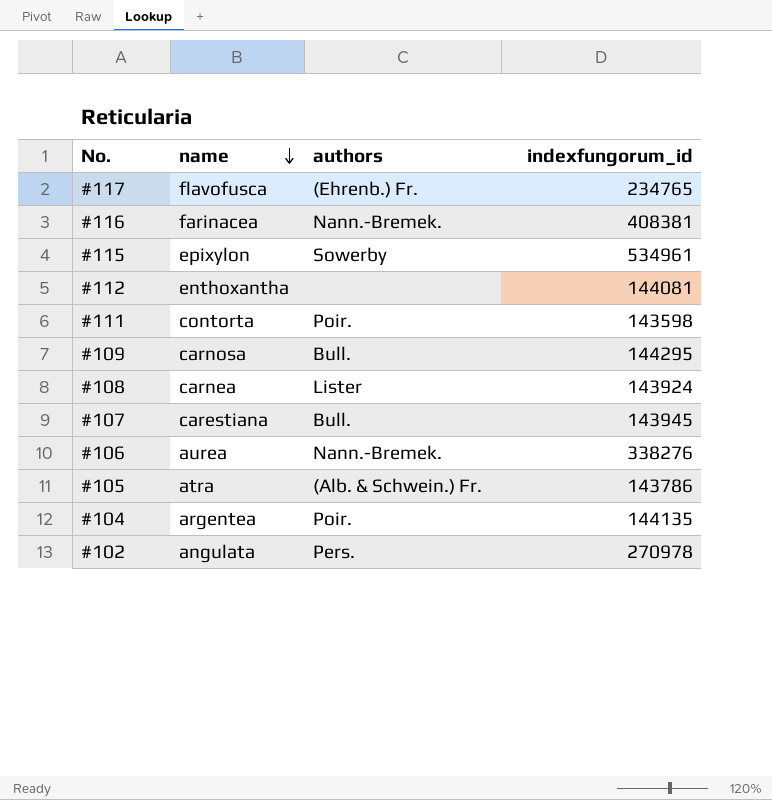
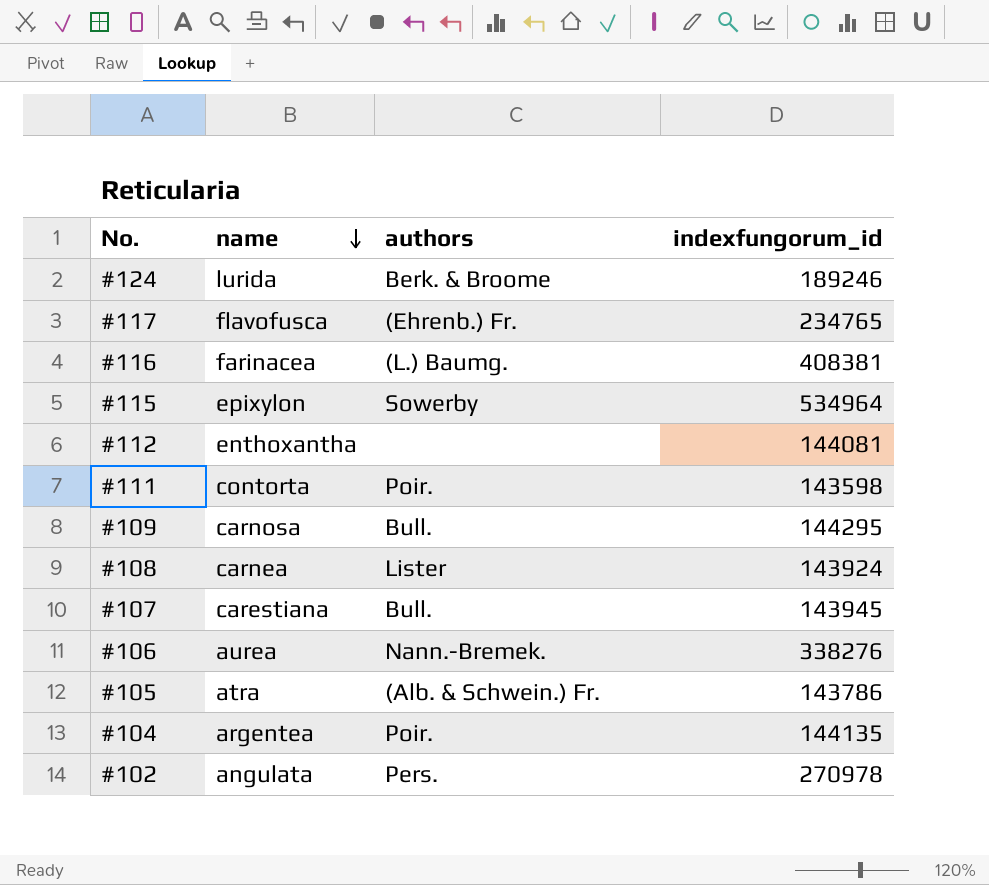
row #124: none -> lurida | Berk. & Broome | 189246
#116 | authors: Nann.-Bremek. -> (L.) Baumg.
#115 | indexfungorum_id: 534961 -> 534964

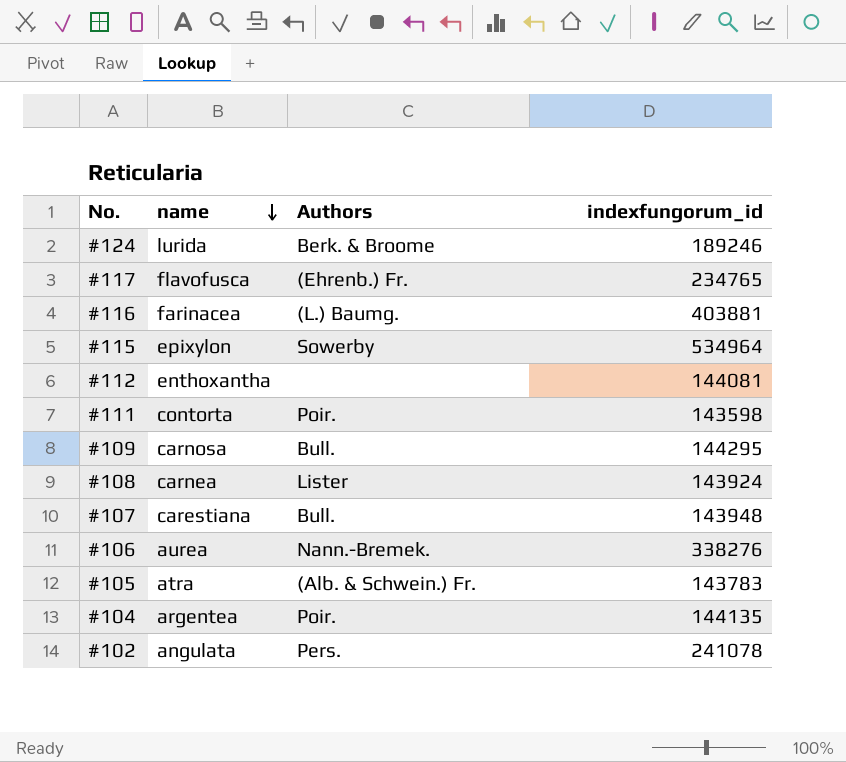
column name: authors -> Authors
#116 | indexfungorum_id: 408381 -> 403881
#107 | indexfungorum_id: 143945 -> 143948
#105 | indexfungorum_id: 143786 -> 143783
#102 | indexfungorum_id: 270978 -> 241078

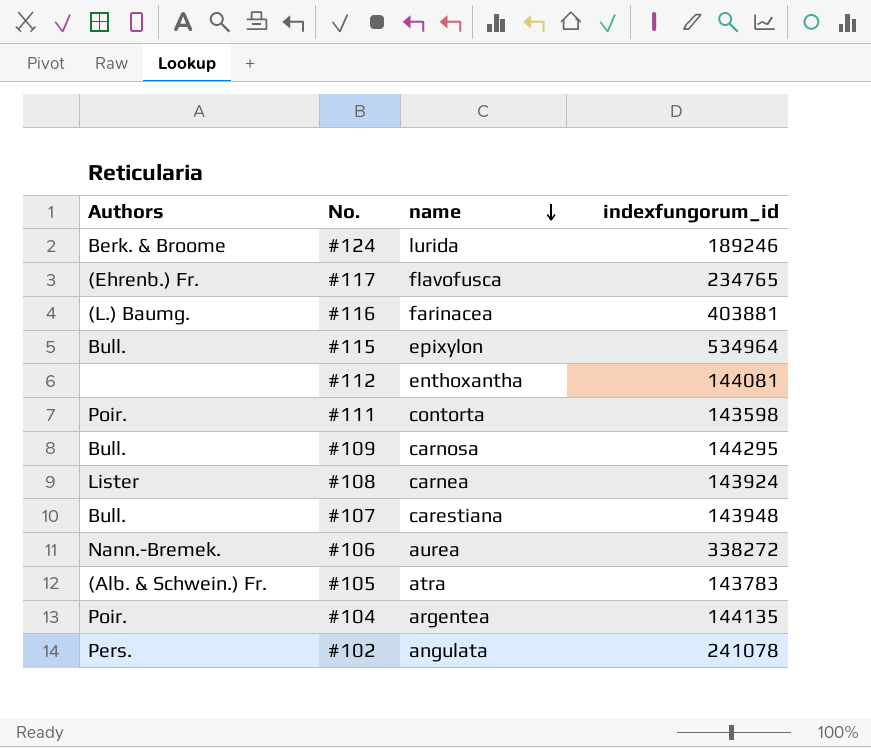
column Authors | position: 3 -> 1
#115 | Authors: Sowerby -> Bull.
#106 | indexfungorum_id: 338276 -> 338272

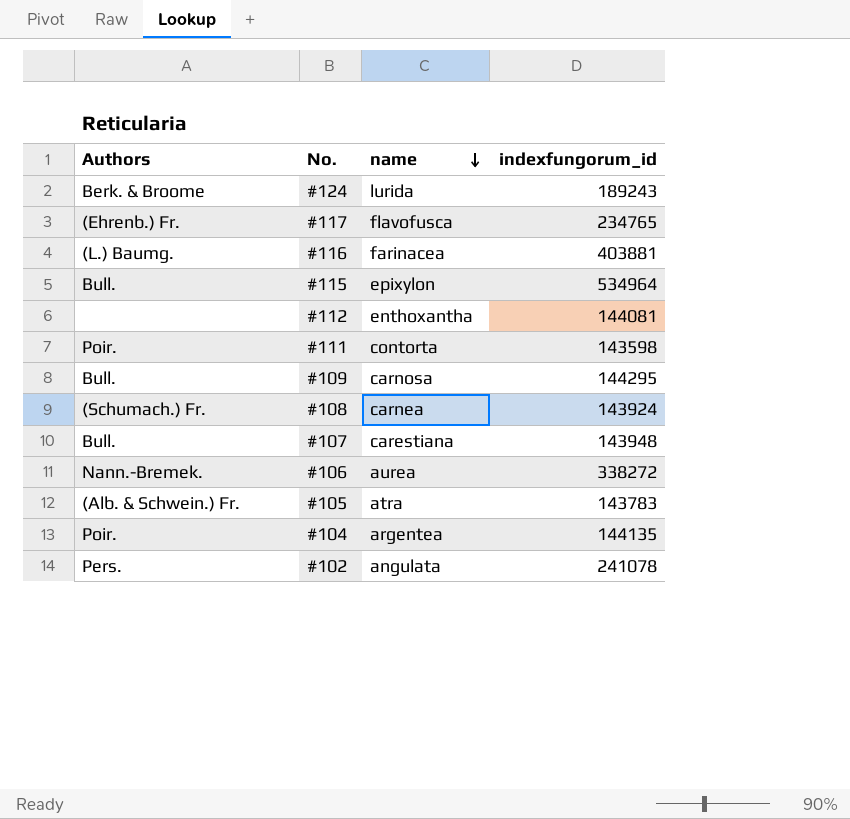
#124 | indexfungorum_id: 189246 -> 189243
#108 | Authors: Lister -> (Schumach.) Fr.

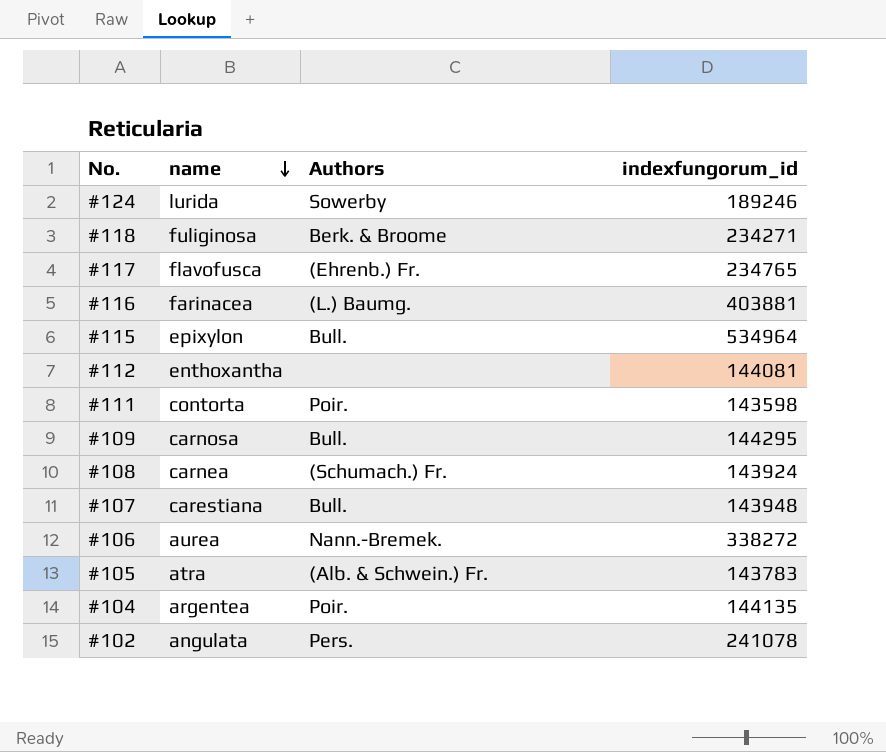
column Authors | position: 1 -> 3
#124 | Authors: Berk. & Broome -> Sowerby
#124 | indexfungorum_id: 189243 -> 189246
row #118: none -> fuliginosa | Berk. & Broome | 234271

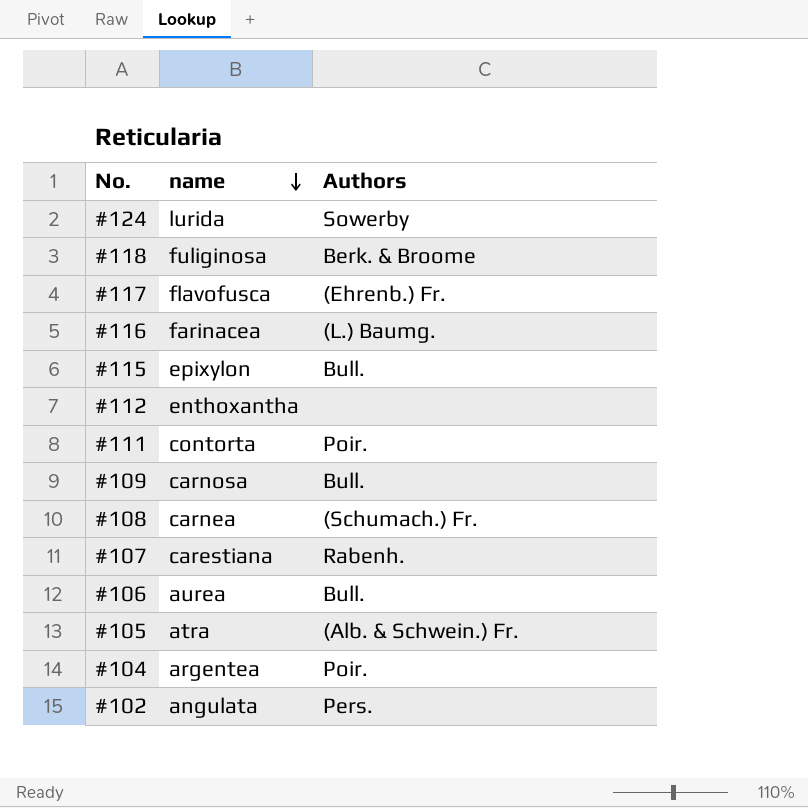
column indexfungorum_id | position: 4 -> none
#107 | Authors: Bull. -> Rabenh.
#106 | Authors: Nann.-Bremek. -> Bull.

